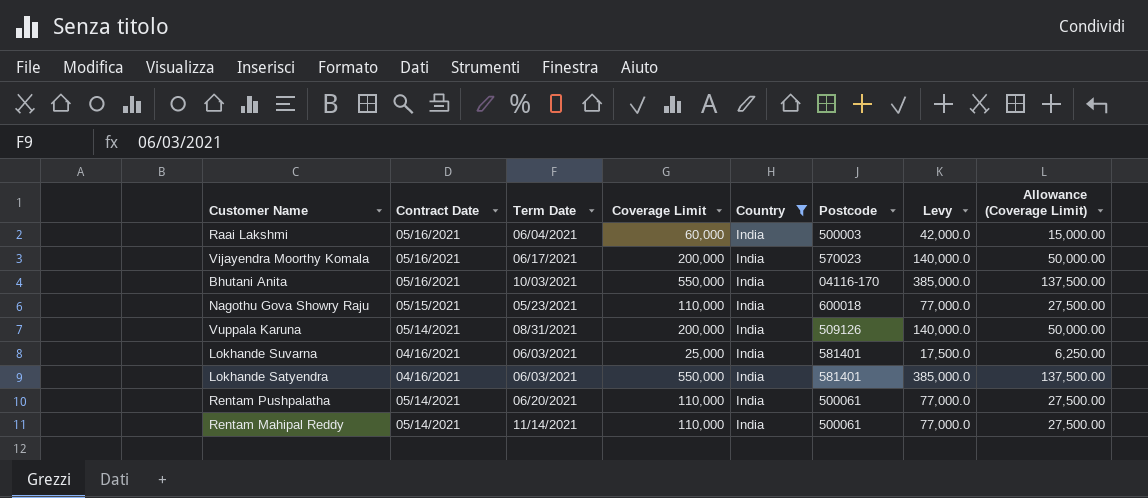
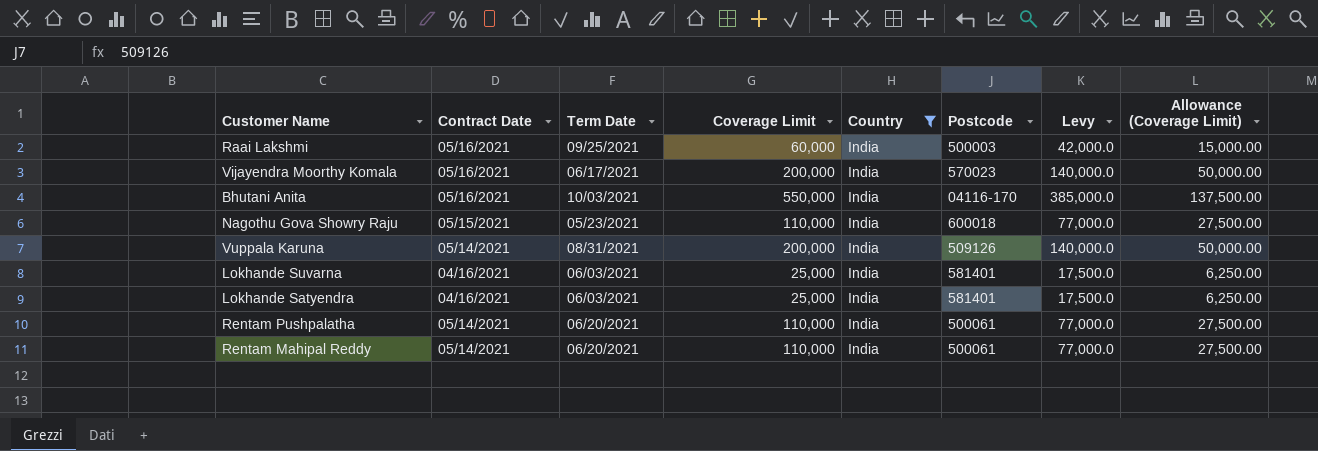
Raai Lakshmi | Term Date: 06/04/2021 -> 09/25/2021
Lokhande Satyendra | Coverage Limit: 550,000 -> 25,000
Lokhande Satyendra | Levy: 385,000.0 -> 17,500.0
Lokhande Satyendra | Allowance (Coverage Limit): 137,500.00 -> 6,250.00
Rentam Mahipal Reddy | Term Date: 11/14/2021 -> 06/20/2021

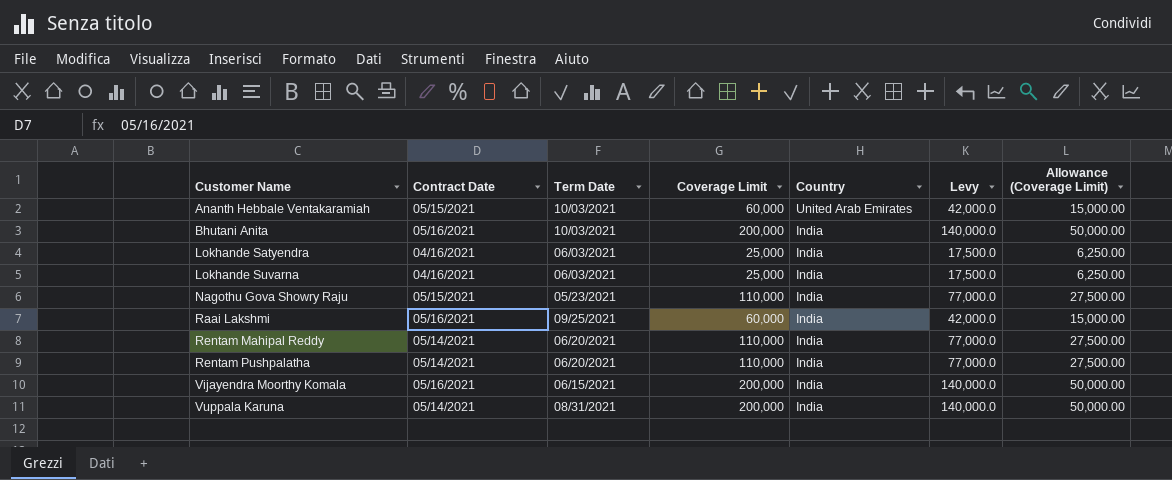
filter: Country = India -> none
row order: none -> Customer Name ascending
column Postcode | position: 6 -> none
Bhutani Anita | Coverage Limit: 550,000 -> 200,000
Bhutani Anita | Levy: 385,000.0 -> 140,000.0
Bhutani Anita | Allowance (Coverage Limit): 137,500.00 -> 50,000.00
Vijayendra Moorthy Komala | Term Date: 06/17/2021 -> 06/15/2021

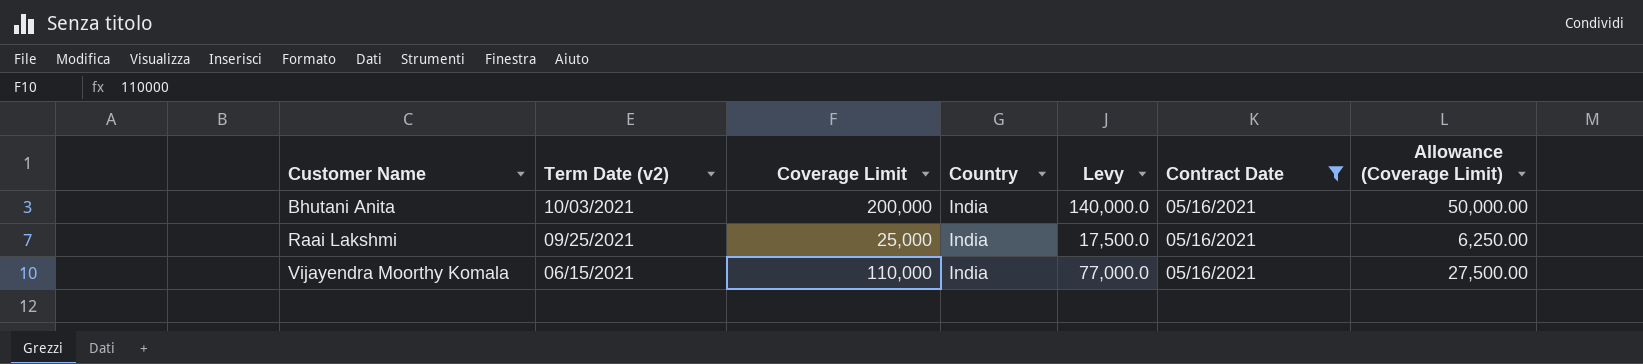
filter: none -> Contract Date = 05/16/2021
column name: Term Date -> Term Date (v2)
column Contract Date | position: 2 -> 6
Raai Lakshmi | Coverage Limit: 60,000 -> 25,000
Raai Lakshmi | Levy: 42,000.0 -> 17,500.0
Raai Lakshmi | Allowance (Coverage Limit): 15,000.00 -> 6,250.00
Vijayendra Moorthy Komala | Coverage Limit: 200,000 -> 110,000
Vijayendra Moorthy Komala | Levy: 140,000.0 -> 77,000.0
Vijayendra Moorthy Komala | Allowance (Coverage Limit): 50,000.00 -> 27,500.00

